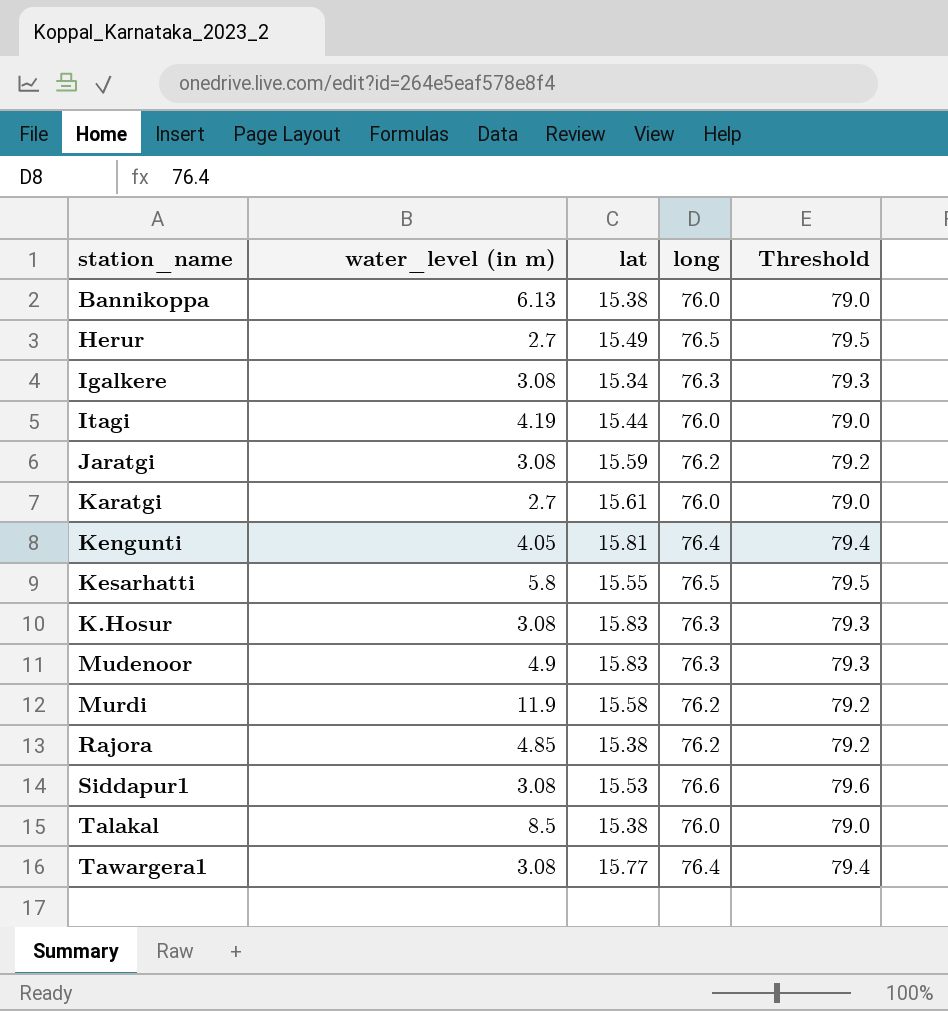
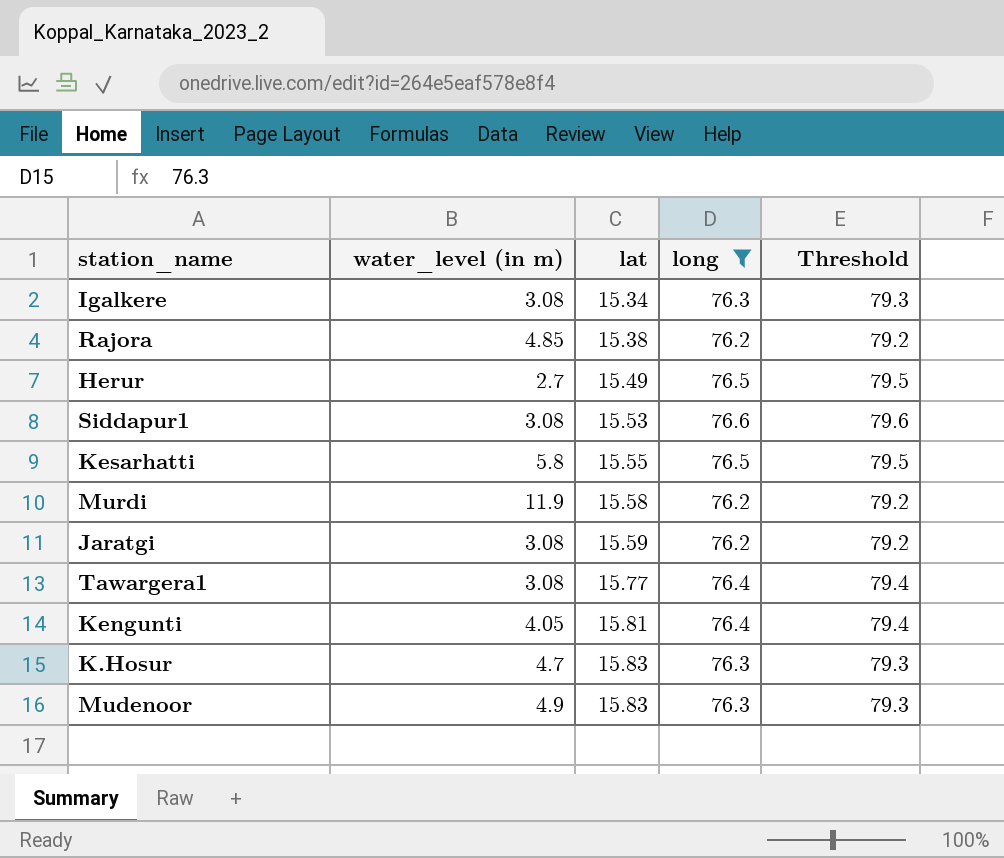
filter: none -> long != 76.0
row order: none -> lat ascending
K.Hosur | water_level (in m): 3.08 -> 4.7

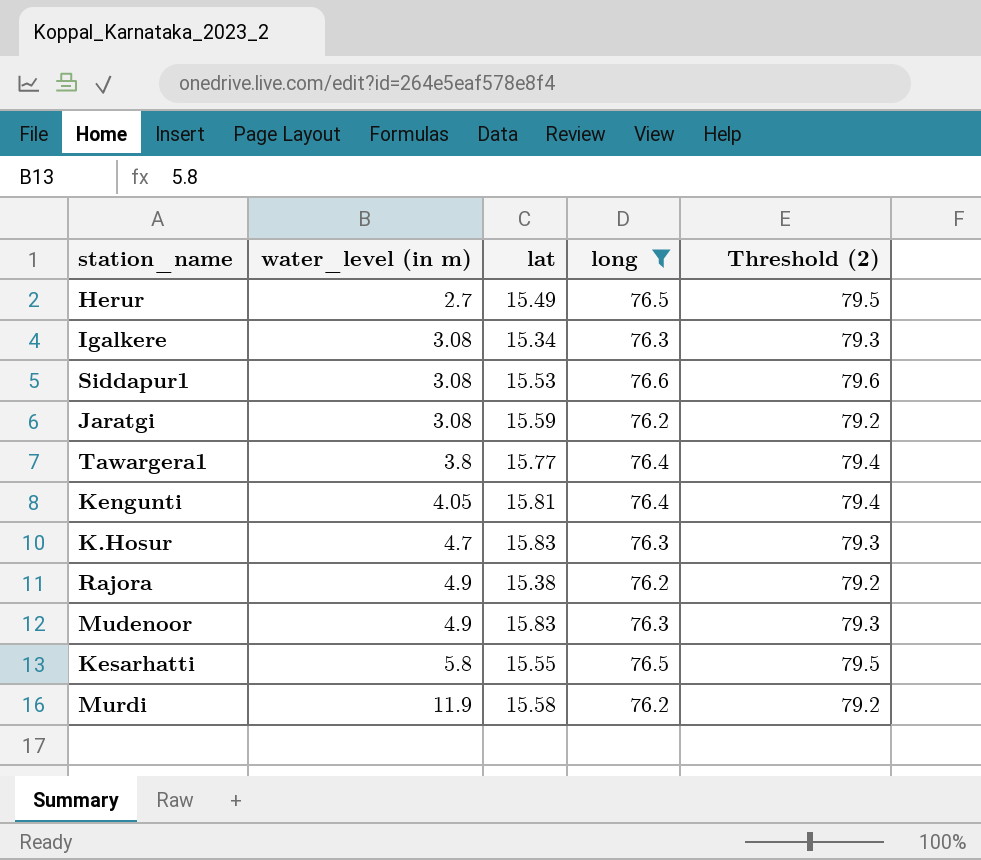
row order: lat ascending -> water_level (in m) ascending
column name: Threshold -> Threshold (2)
Tawargera1 | water_level (in m): 3.08 -> 3.8
Rajora | water_level (in m): 4.85 -> 4.9

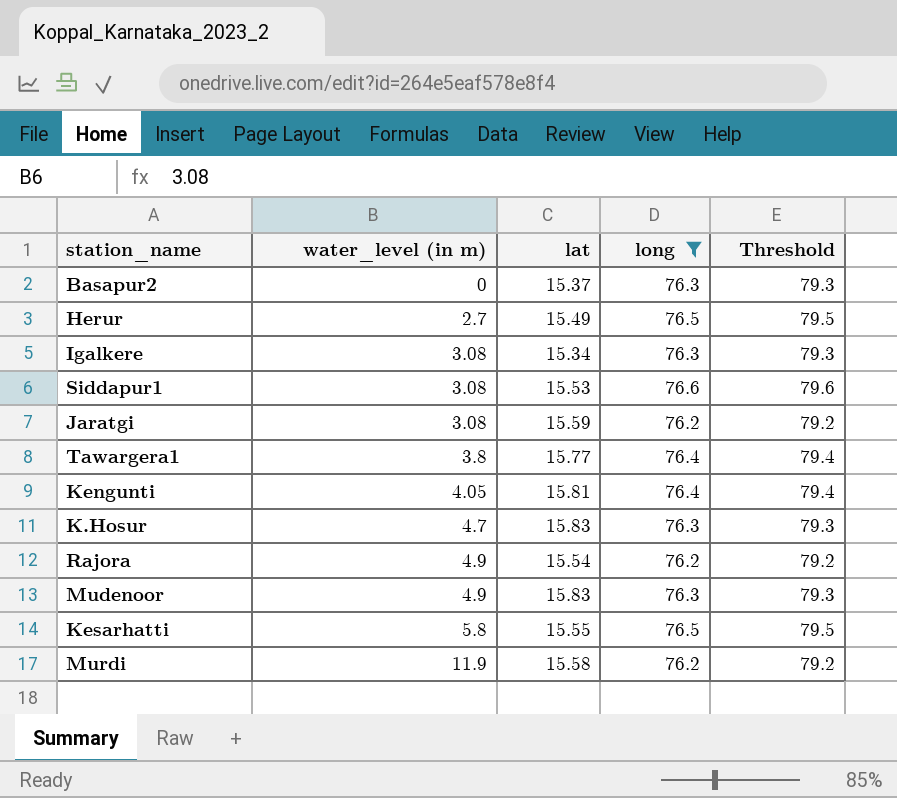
column name: Threshold (2) -> Threshold
row Basapur2: none -> 0 | 15.37 | 76.3 | 79.3
Rajora | lat: 15.38 -> 15.54

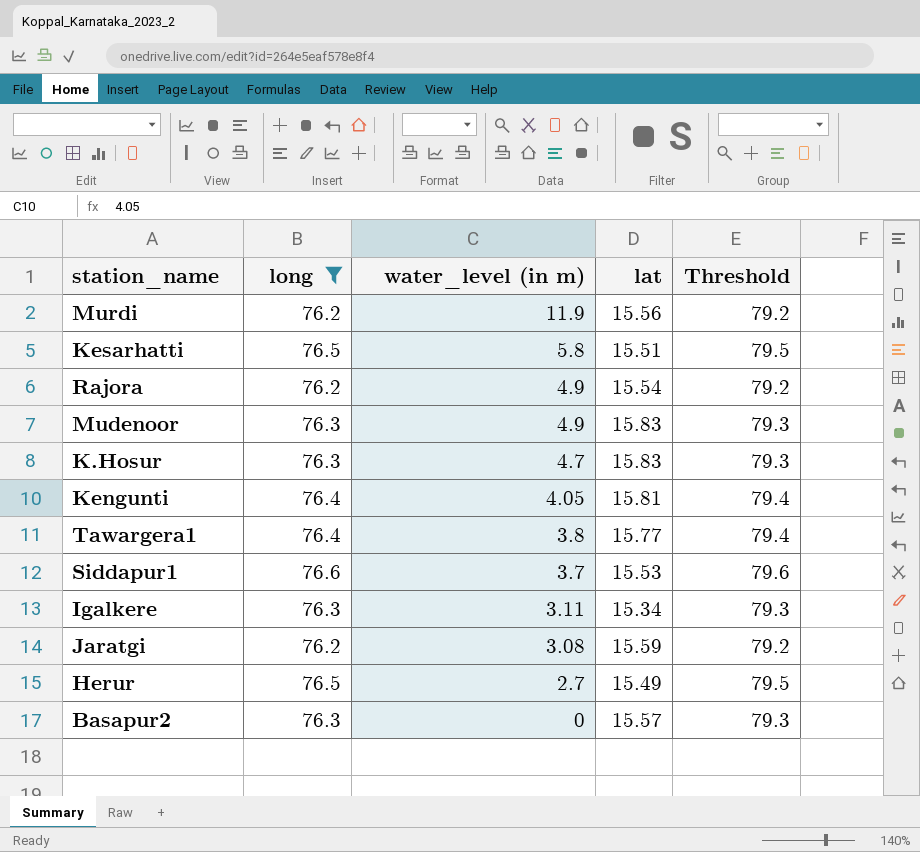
row order: water_level (in m) ascending -> water_level (in m) descending
column long | position: 4 -> 2
Murdi | lat: 15.58 -> 15.56
Kesarhatti | lat: 15.55 -> 15.51
Siddapur1 | water_level (in m): 3.08 -> 3.7
Igalkere | water_level (in m): 3.08 -> 3.11
Basapur2 | lat: 15.37 -> 15.57

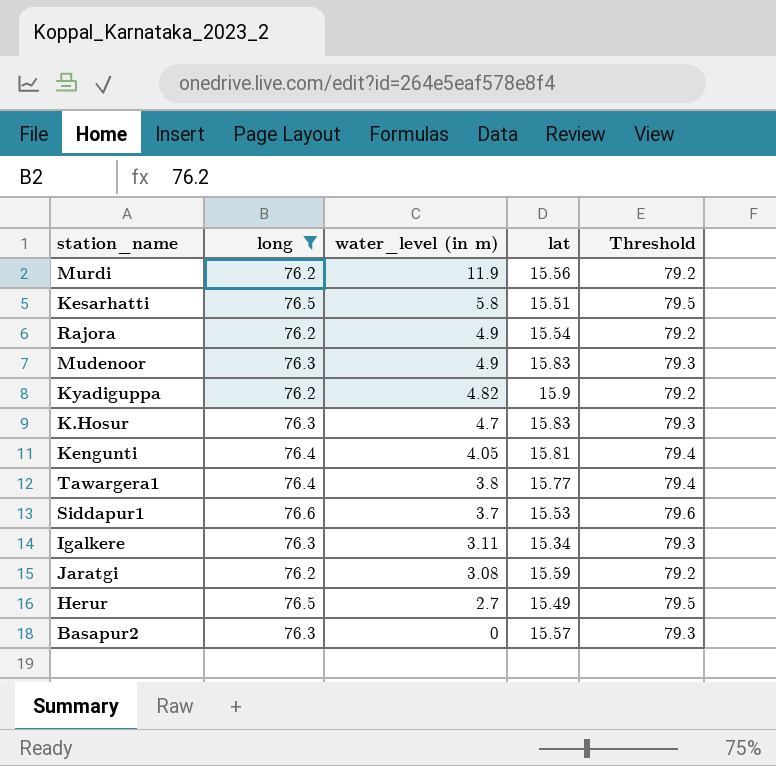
row Kyadiguppa: none -> 76.2 | 4.82 | 15.9 | 79.2

